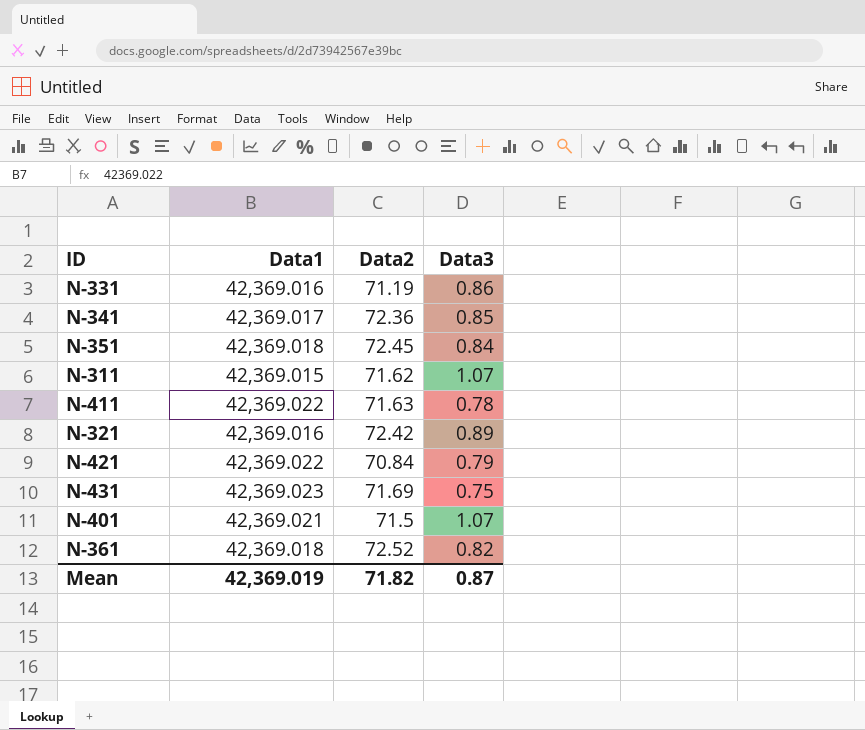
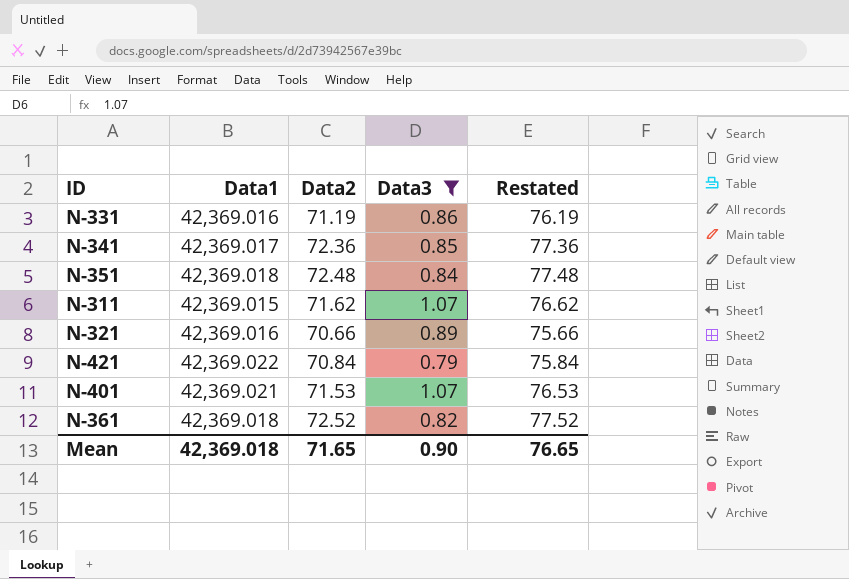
filter: none -> Data3 >= 0.79
column Restated | formula: none -> [Data2] + 5
N-351 | Data2: 72.45 -> 72.48
N-321 | Data2: 72.42 -> 70.66
N-401 | Data2: 71.5 -> 71.53
Mean | Data1: 42,369.019 -> 42,369.018
Mean | Data2: 71.82 -> 71.65
Mean | Data3: 0.87 -> 0.90

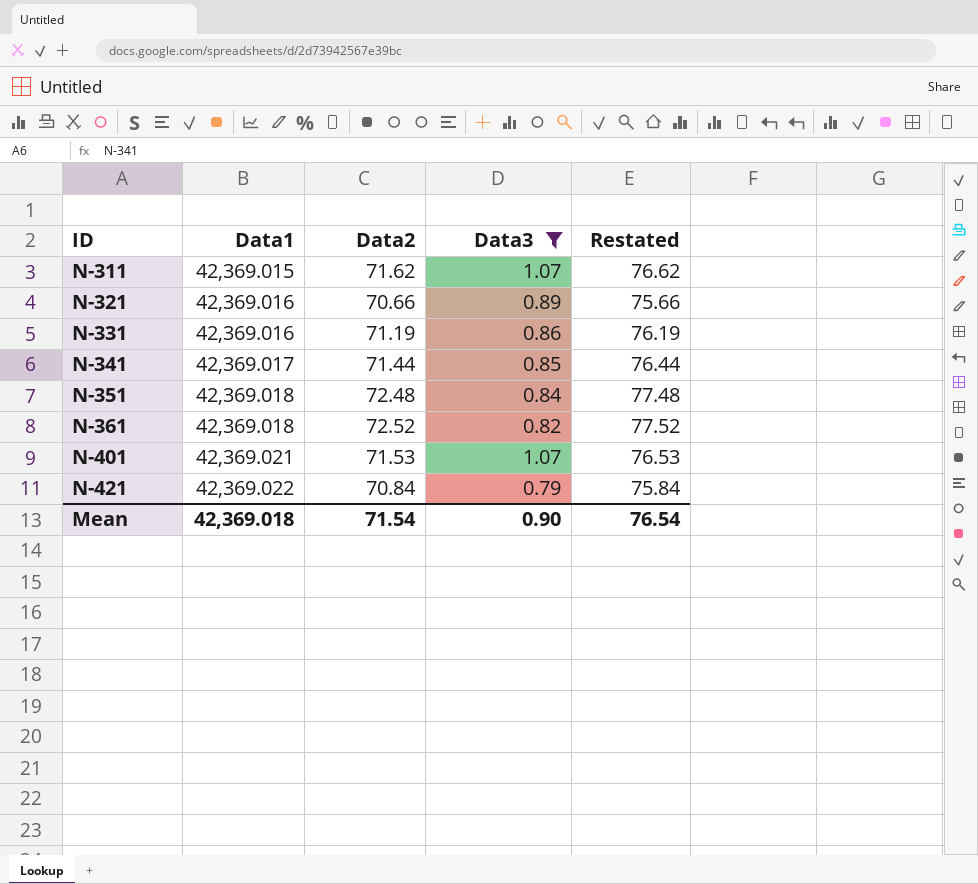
row order: none -> ID ascending
N-341 | Data2: 72.36 -> 71.44
N-341 | Restated: 77.36 -> 76.44
Mean | Data2: 71.65 -> 71.54
Mean | Restated: 76.65 -> 76.54

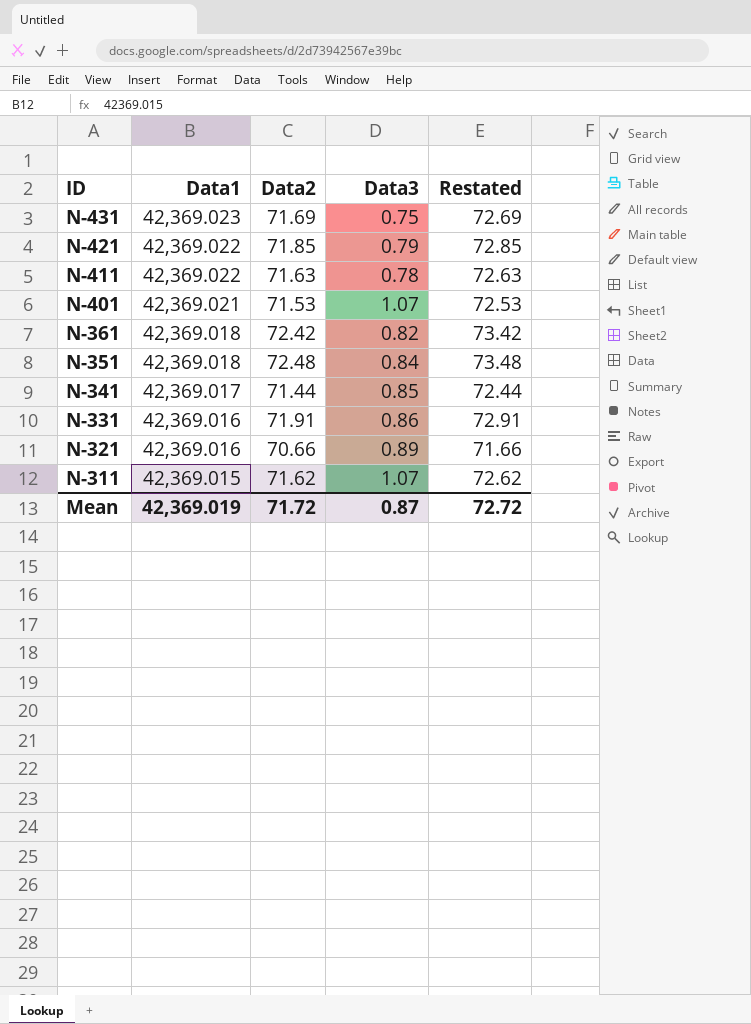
filter: Data3 >= 0.79 -> none
row order: ID ascending -> ID descending
column Restated | formula: [Data2] + 5 -> [Data2] + 1
N-421 | Data2: 70.84 -> 71.85
N-361 | Data2: 72.52 -> 72.42
N-331 | Data2: 71.19 -> 71.91
Mean | Data1: 42,369.018 -> 42,369.019
Mean | Data2: 71.54 -> 71.72
Mean | Data3: 0.90 -> 0.87
Mean | Restated: 76.54 -> 72.72

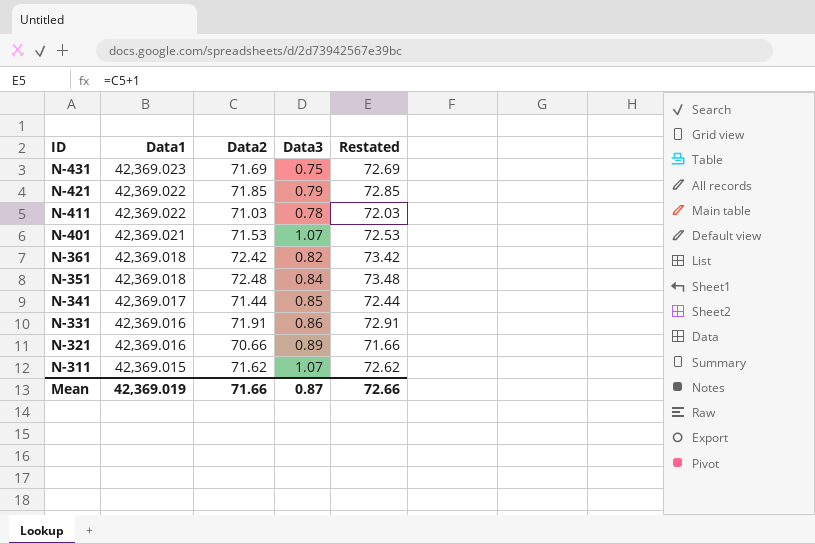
N-411 | Data2: 71.63 -> 71.03
N-411 | Restated: 72.63 -> 72.03
Mean | Data2: 71.72 -> 71.66
Mean | Restated: 72.72 -> 72.66

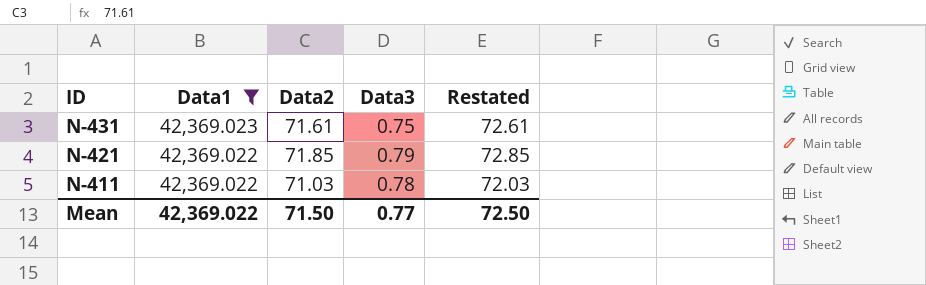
filter: none -> Data1 >= 42,369.022
N-431 | Data2: 71.69 -> 71.61
N-431 | Restated: 72.69 -> 72.61
Mean | Data1: 42,369.019 -> 42,369.022
Mean | Data2: 71.66 -> 71.50
Mean | Data3: 0.87 -> 0.77
Mean | Restated: 72.66 -> 72.50

